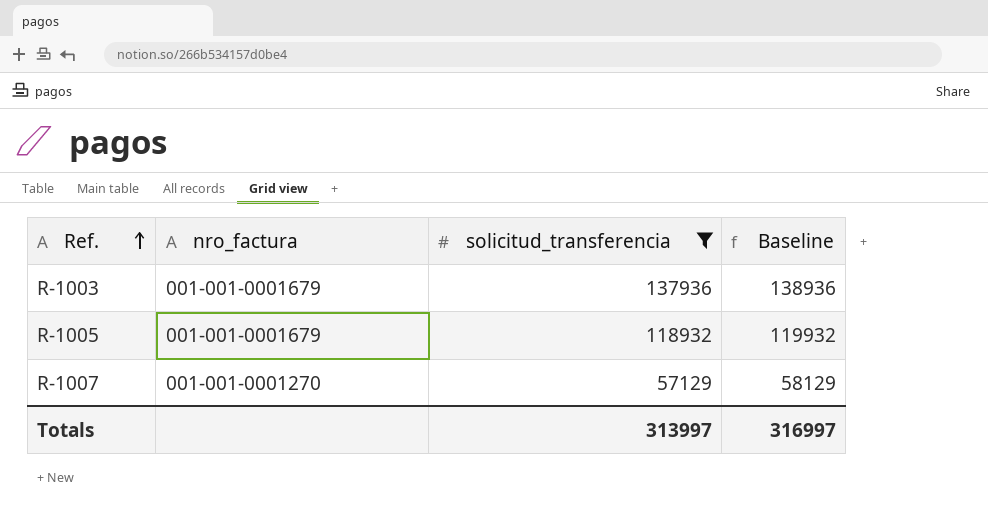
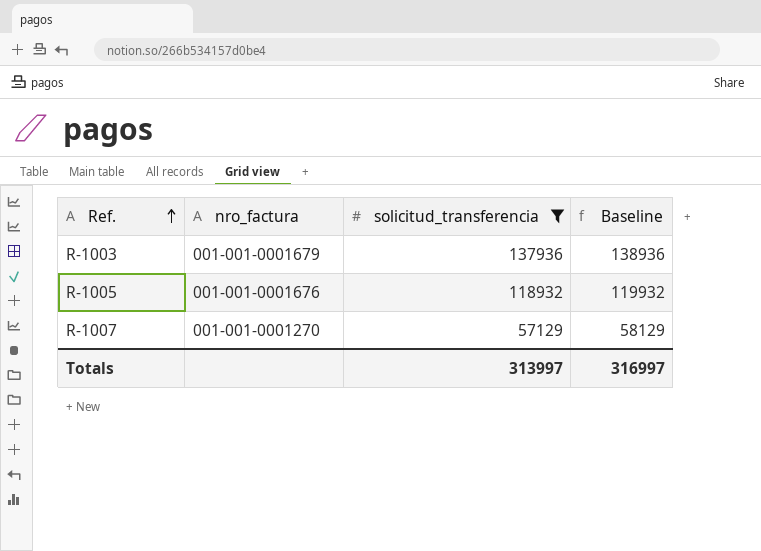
R-1005 | nro_factura: 001-001-0001679 -> 001-001-0001676

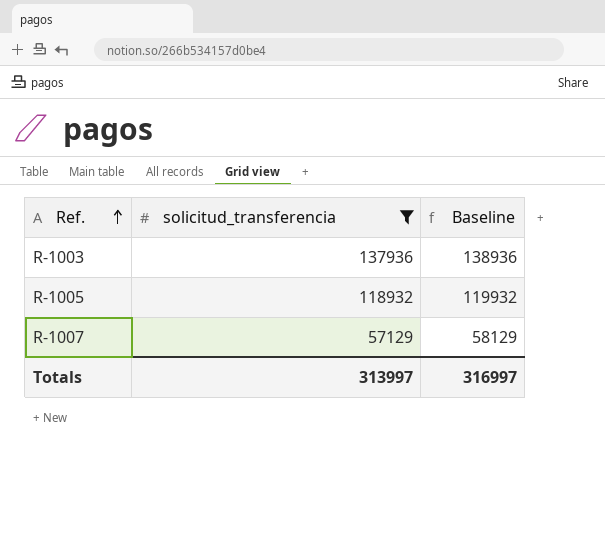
column nro_factura | position: 2 -> none

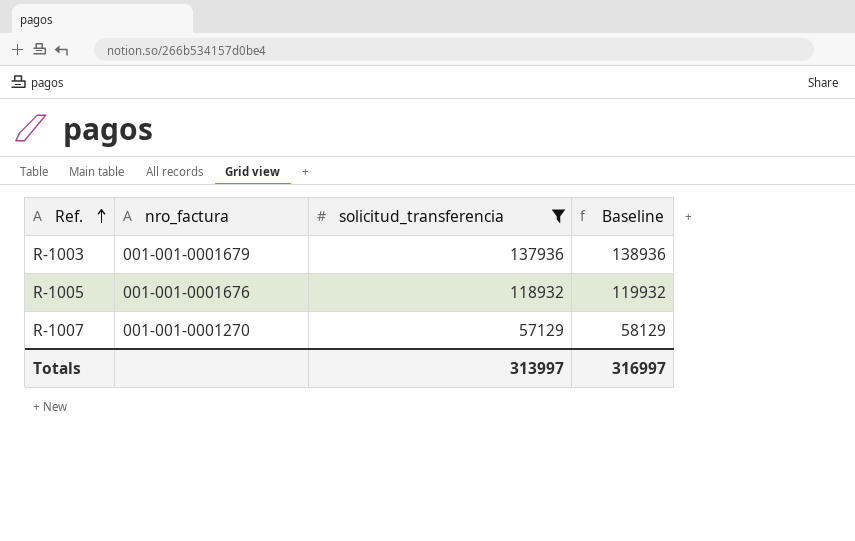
column nro_factura | position: none -> 2

